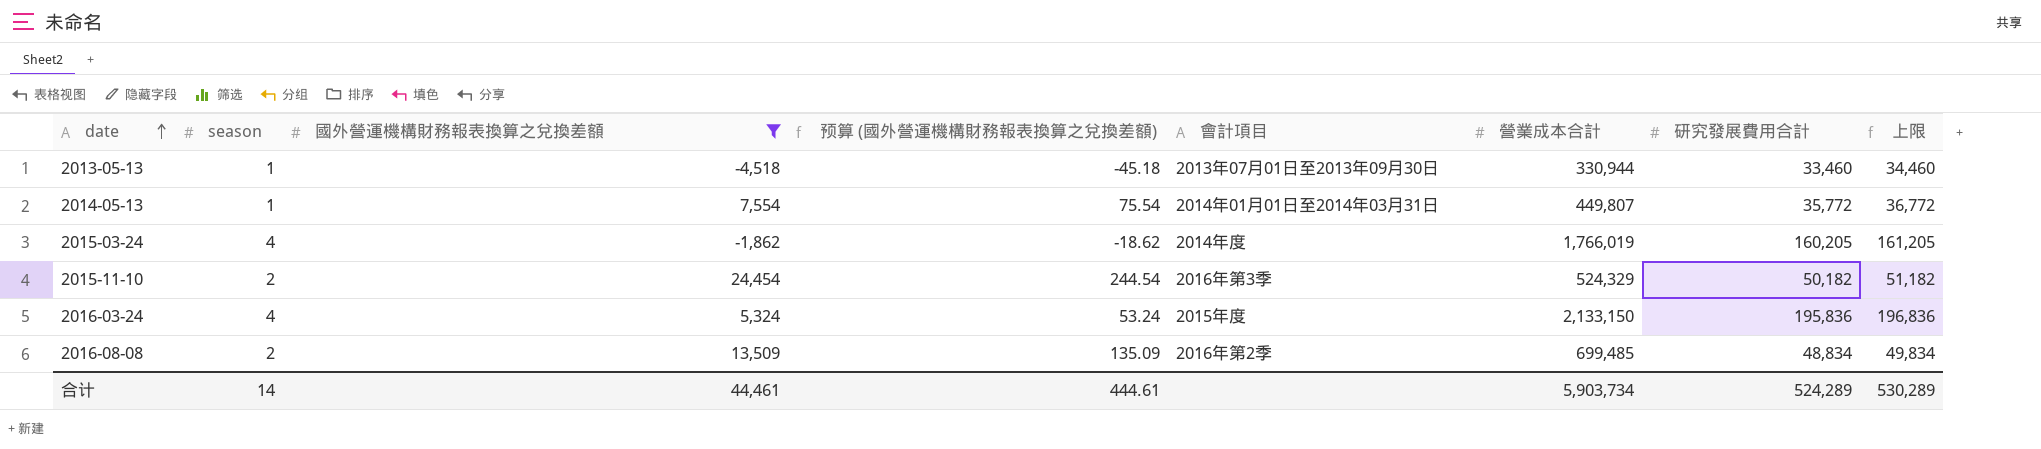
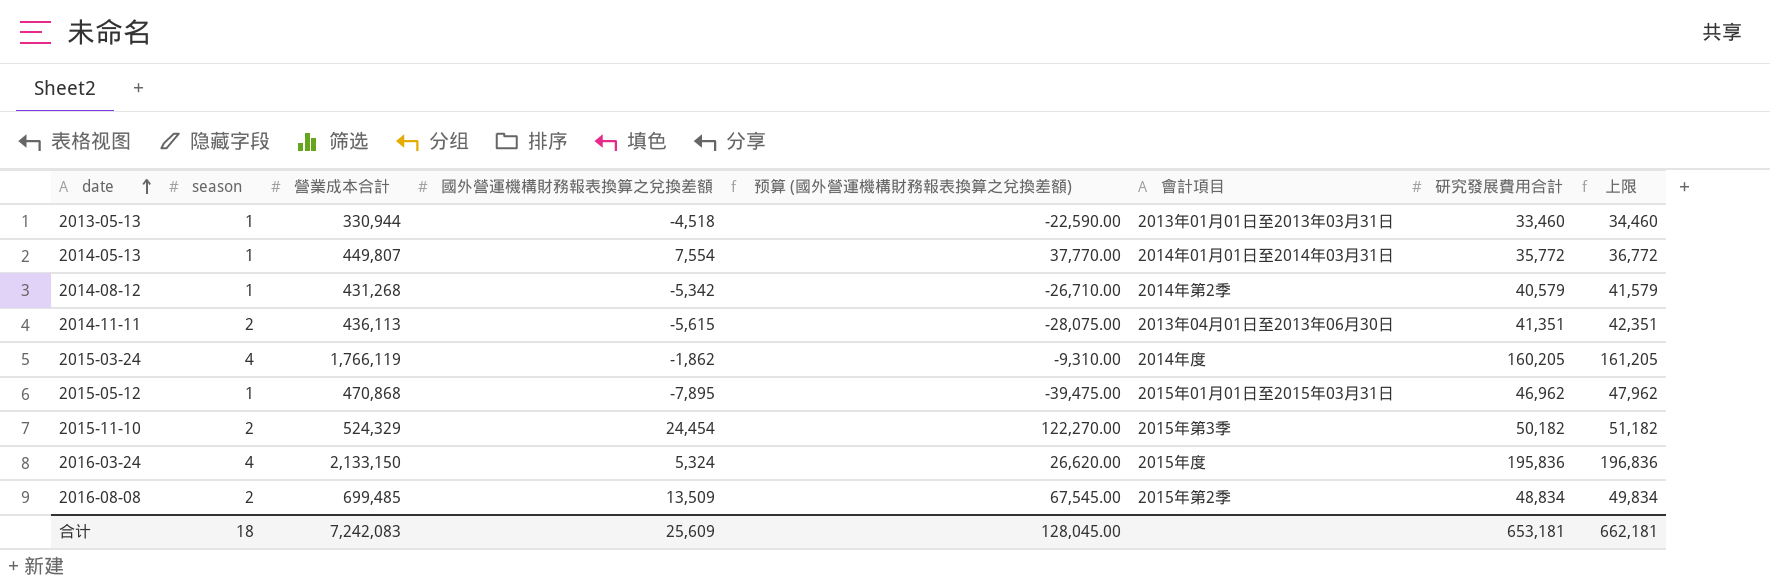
filter: 國外營運機構財務報表換算之兌換差額 >= -4,518 -> none
column 營業成本合計 | position: 6 -> 3
column 预算 (國外營運機構財務報表換算之兌換差額) | formula: [國外營運機構財務報表換算之兌換差額] * 0.01 -> [國外營運機構財務報表換算之兌換差額] * 5
2013-05-13 | 會計項目: 2013年07月01日至2013年09月30日 -> 2013年01月01日至2013年03月31日
2015-03-24 | 營業成本合計: 1,766,019 -> 1,766,119
2015-11-10 | 會計項目: 2016年第3季 -> 2015年第3季
2016-08-08 | 會計項目: 2016年第2季 -> 2015年第2季
合计 | season: 14 -> 18
合计 | 營業成本合計: 5,903,734 -> 7,242,083
合计 | 國外營運機構財務報表換算之兌換差額: 44,461 -> 25,609
合计 | 预算 (國外營運機構財務報表換算之兌換差額): 444.61 -> 128,045.00
合计 | 研究發展費用合計: 524,289 -> 653,181
合计 | 上限: 530,289 -> 662,181

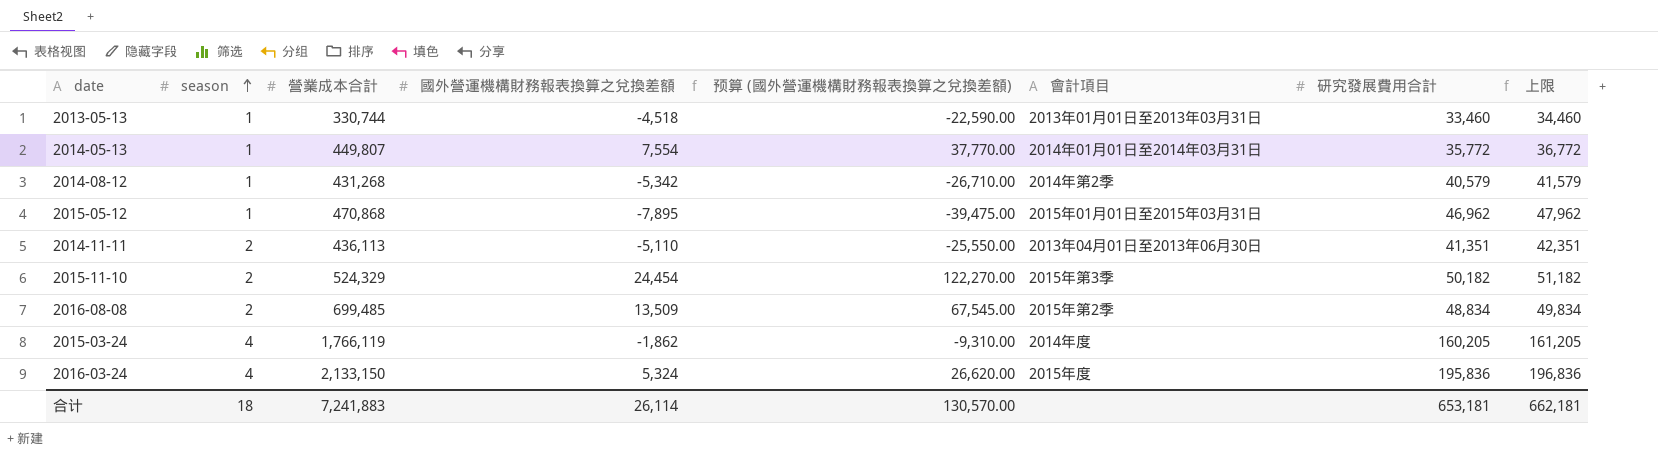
row order: date ascending -> season ascending
2013-05-13 | 營業成本合計: 330,944 -> 330,744
2014-11-11 | 國外營運機構財務報表換算之兌換差額: -5,615 -> -5,110
2014-11-11 | 预算 (國外營運機構財務報表換算之兌換差額): -28,075.00 -> -25,550.00
合计 | 營業成本合計: 7,242,083 -> 7,241,883
合计 | 國外營運機構財務報表換算之兌換差額: 25,609 -> 26,114
合计 | 预算 (國外營運機構財務報表換算之兌換差額): 128,045.00 -> 130,570.00

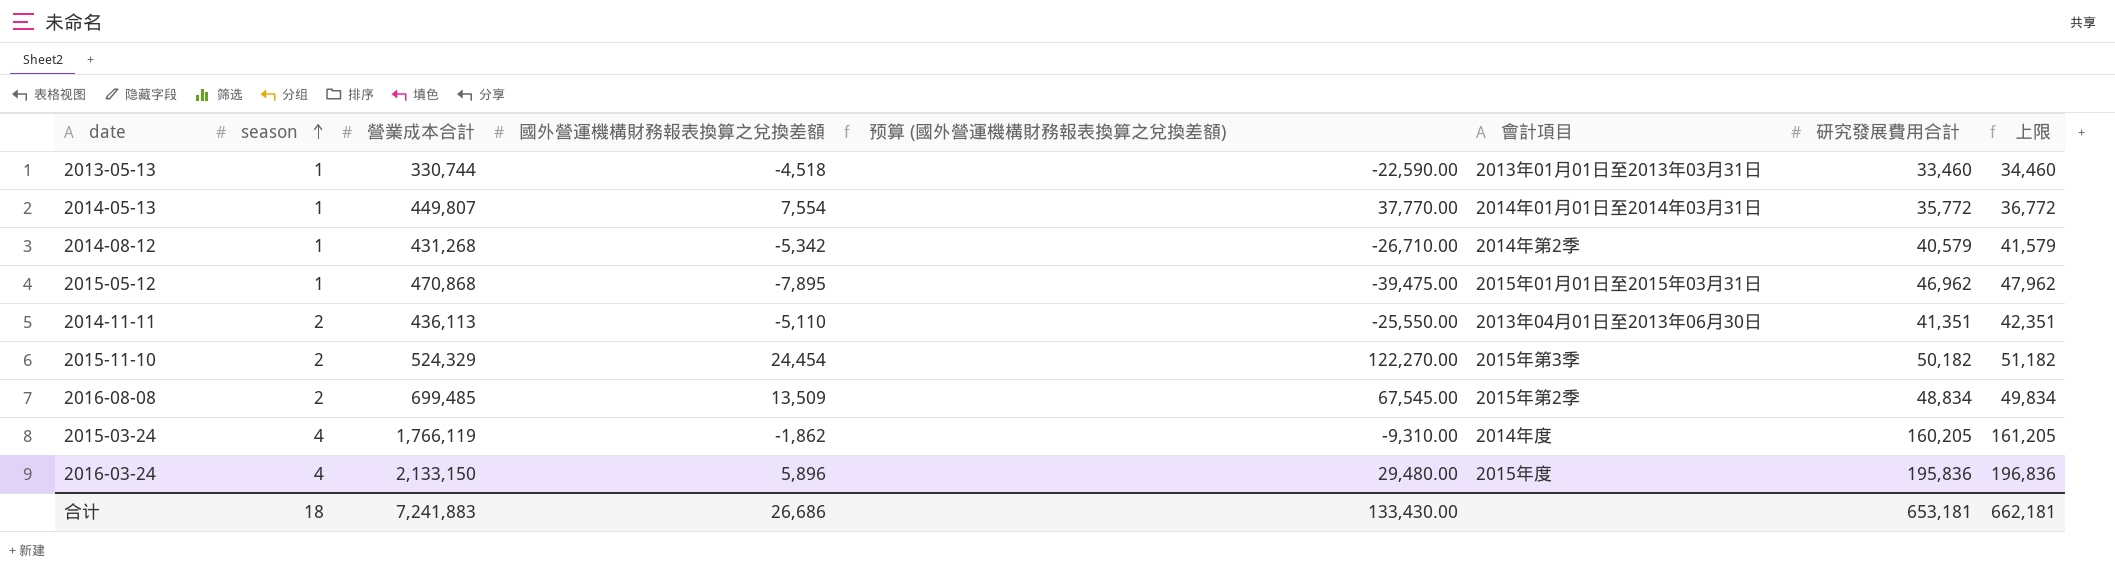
2016-03-24 | 國外營運機構財務報表換算之兌換差額: 5,324 -> 5,896
2016-03-24 | 预算 (國外營運機構財務報表換算之兌換差額): 26,620.00 -> 29,480.00
合计 | 國外營運機構財務報表換算之兌換差額: 26,114 -> 26,686
合计 | 预算 (國外營運機構財務報表換算之兌換差額): 130,570.00 -> 133,430.00

